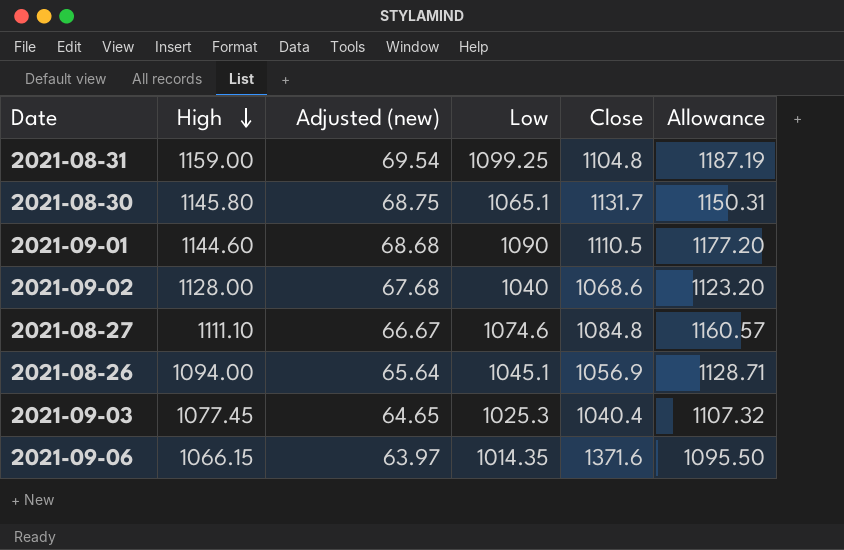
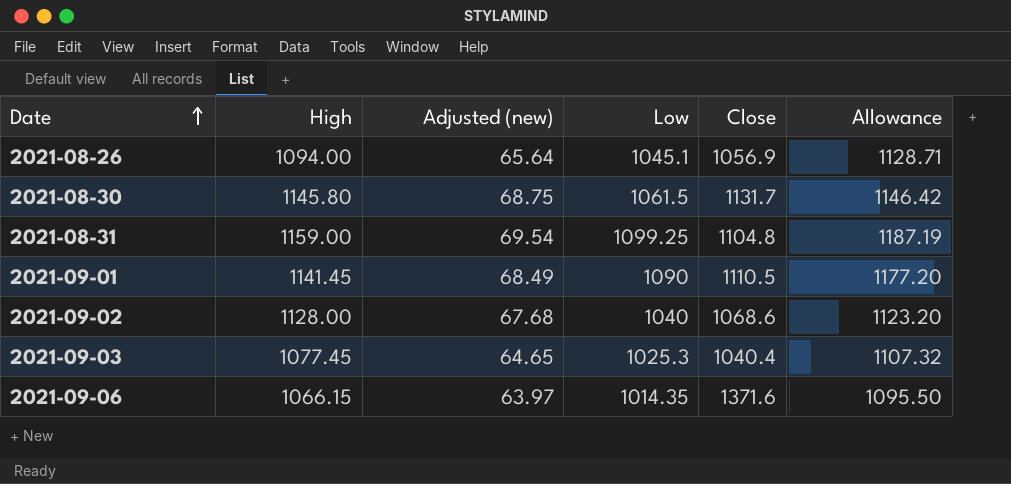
row order: High descending -> Date ascending
row 2021-08-27: 1111.10 | 66.67 | 1074.6 | 1084.8 | 1160.57 -> none
2021-08-30 | Low: 1065.1 -> 1061.5
2021-08-30 | Allowance: 1150.31 -> 1146.42
2021-09-01 | High: 1144.60 -> 1141.45
2021-09-01 | Adjusted (new): 68.68 -> 68.49

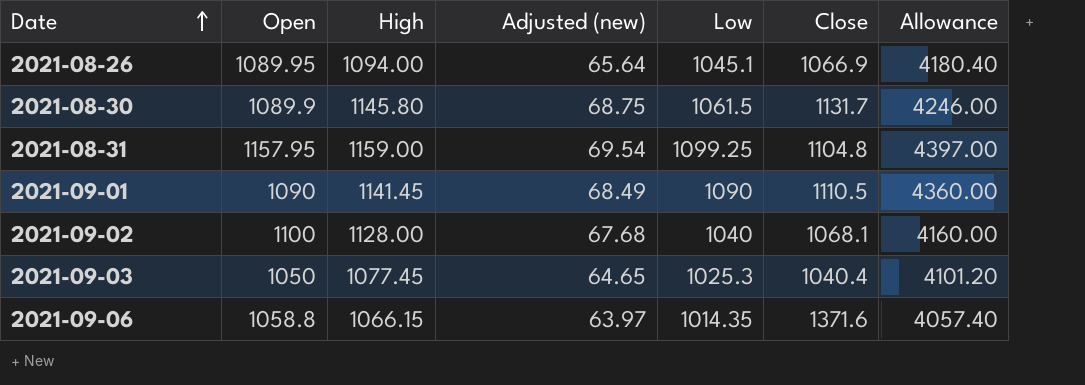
column Open | position: none -> 2
column Allowance | formula: [Low] * 1.08 -> [Low] * 4
2021-08-26 | Close: 1056.9 -> 1066.9
2021-09-02 | Close: 1068.6 -> 1068.1

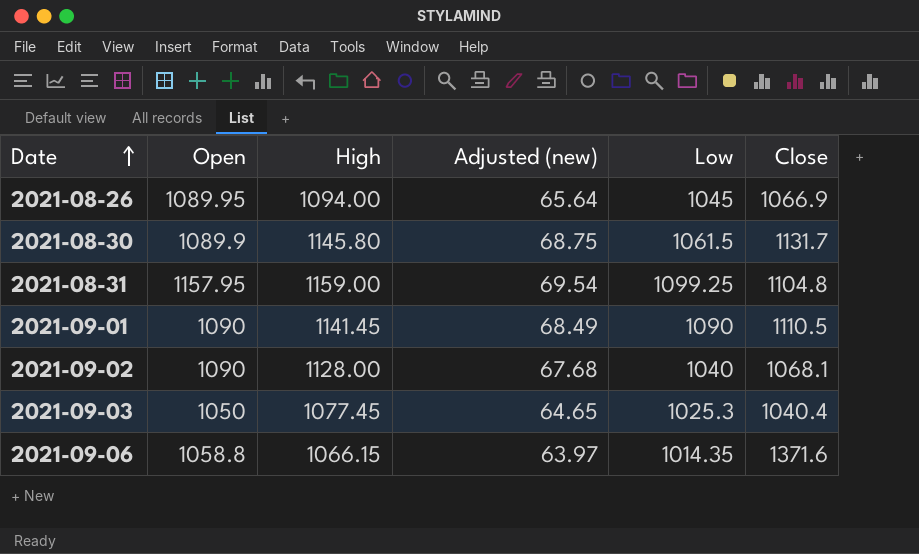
column Allowance | formula: [Low] * 4 -> none
2021-08-26 | Low: 1045.1 -> 1045
2021-09-02 | Open: 1100 -> 1090

